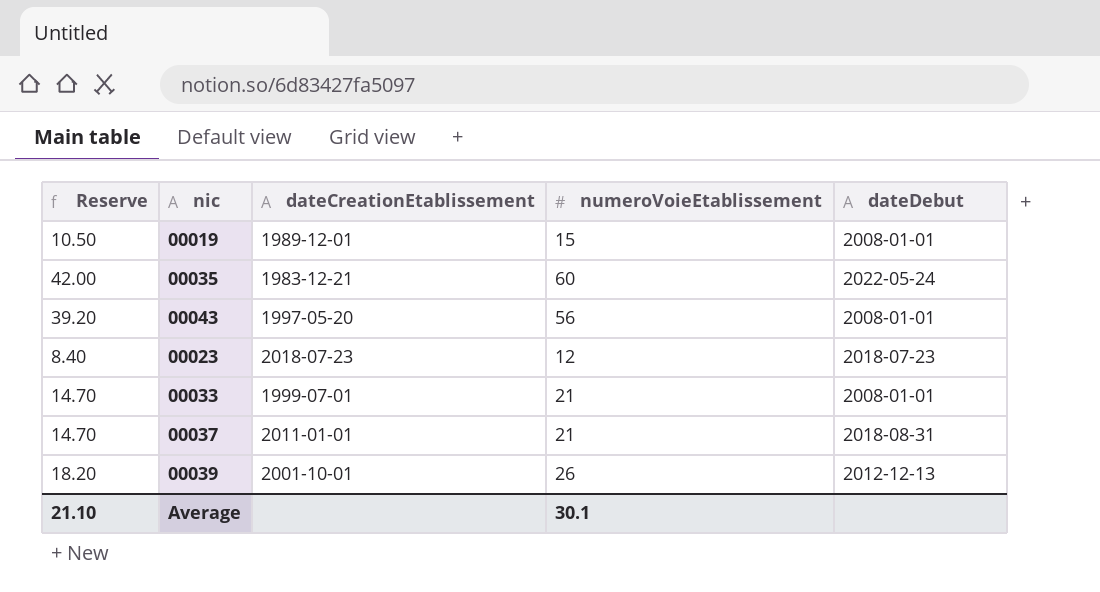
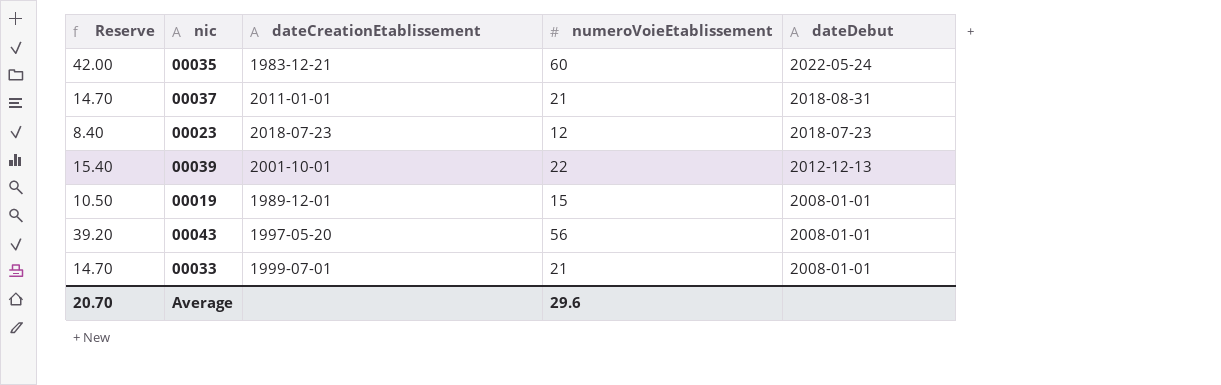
row order: none -> dateDebut descending
00039 | Reserve: 18.20 -> 15.40
00039 | numeroVoieEtablissement: 26 -> 22
Average | Reserve: 21.10 -> 20.70
Average | numeroVoieEtablissement: 30.1 -> 29.6

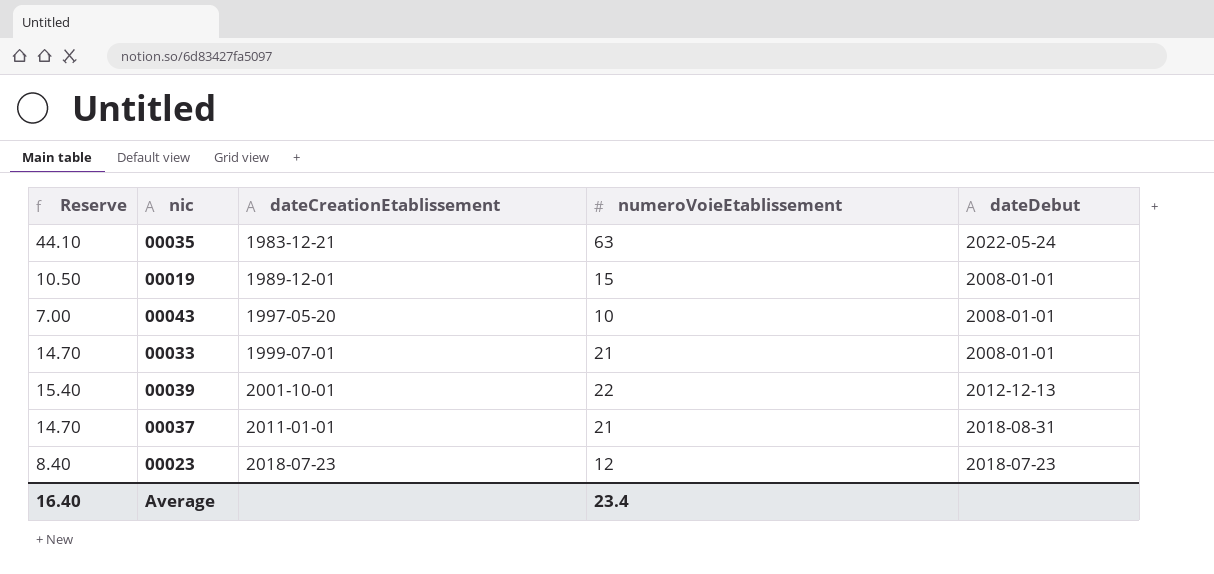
row order: dateDebut descending -> dateCreationEtablissement ascending
00035 | Reserve: 42.00 -> 44.10
00035 | numeroVoieEtablissement: 60 -> 63
00043 | Reserve: 39.20 -> 7.00
00043 | numeroVoieEtablissement: 56 -> 10
Average | Reserve: 20.70 -> 16.40
Average | numeroVoieEtablissement: 29.6 -> 23.4

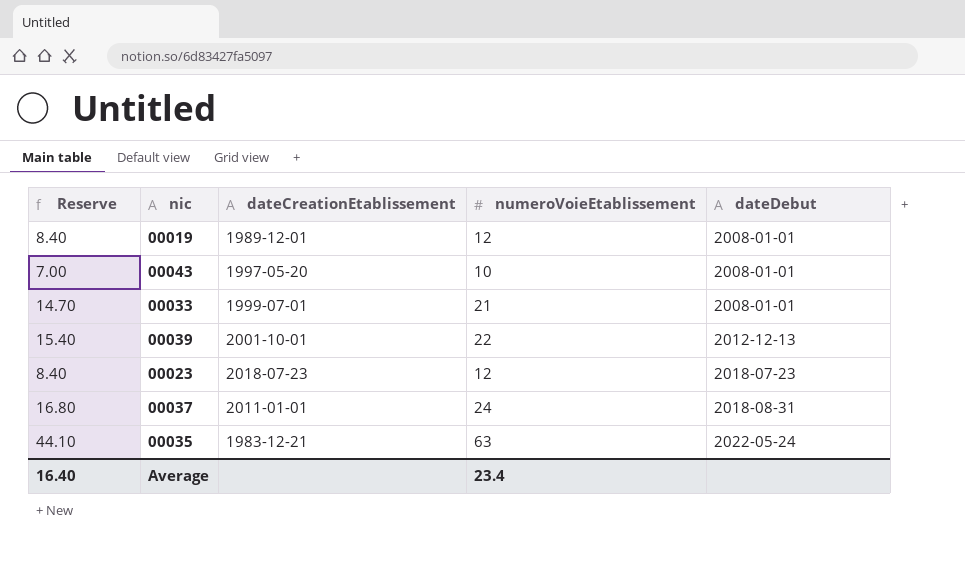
row order: dateCreationEtablissement ascending -> dateDebut ascending
00019 | Reserve: 10.50 -> 8.40
00019 | numeroVoieEtablissement: 15 -> 12
00037 | Reserve: 14.70 -> 16.80
00037 | numeroVoieEtablissement: 21 -> 24

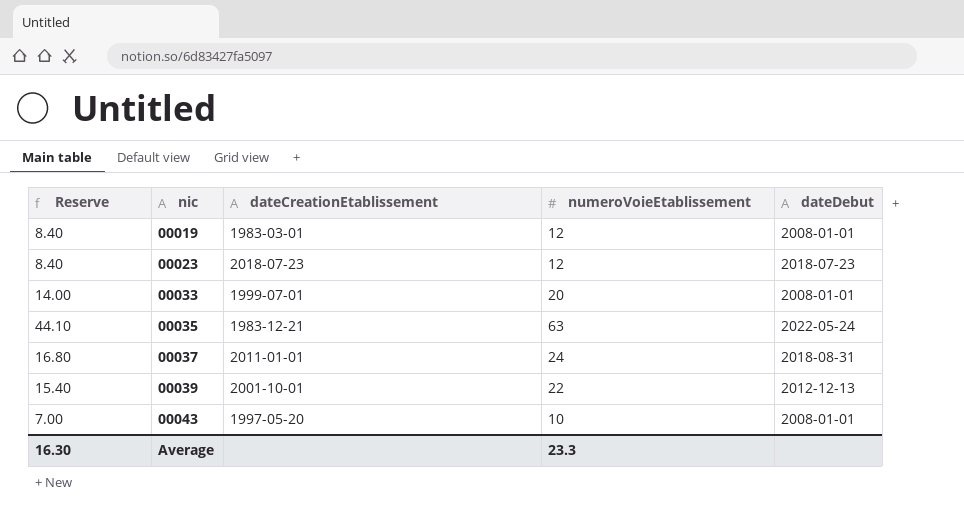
row order: dateDebut ascending -> nic ascending
00019 | dateCreationEtablissement: 1989-12-01 -> 1983-03-01
00033 | Reserve: 14.70 -> 14.00
00033 | numeroVoieEtablissement: 21 -> 20
Average | Reserve: 16.40 -> 16.30
Average | numeroVoieEtablissement: 23.4 -> 23.3

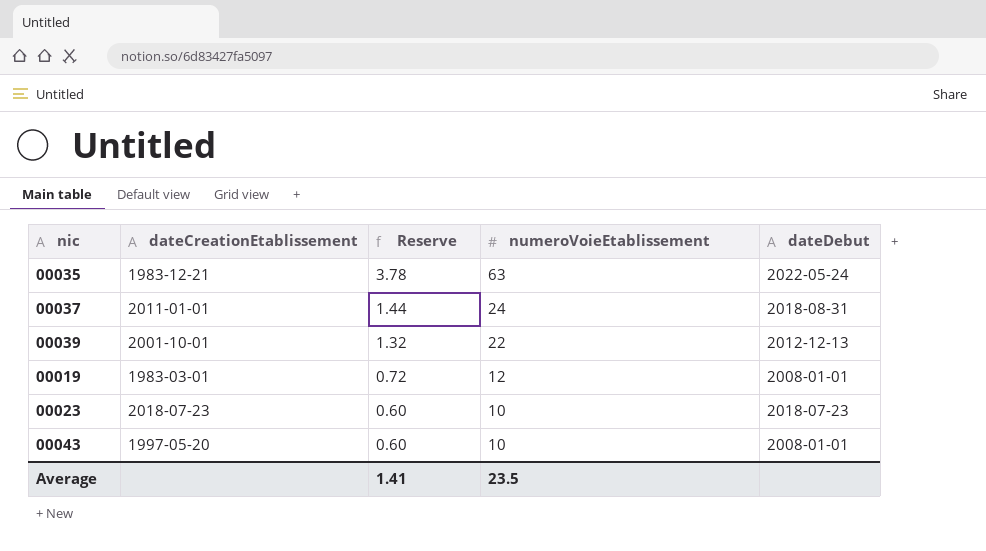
row order: nic ascending -> Reserve descending
column Reserve | formula: [numeroVoieEtablissement] * 0.7 -> [numeroVoieEtablissement] * 0.06
column Reserve | position: 1 -> 3
row 00033: 14.00 | 1999-07-01 | 20 | 2008-01-01 -> none
00023 | numeroVoieEtablissement: 12 -> 10
Average | Reserve: 16.30 -> 1.41
Average | numeroVoieEtablissement: 23.3 -> 23.5

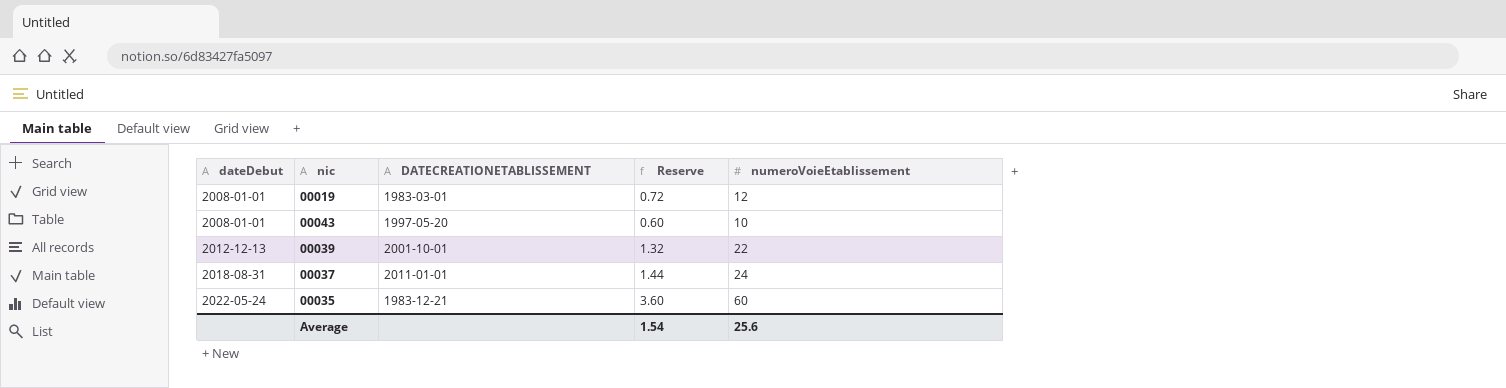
row order: Reserve descending -> dateDebut ascending
column dateDebut | position: 5 -> 1
column name: dateCreationEtablissement -> DATECREATIONETABLISSEMENT
row 00023: 2018-07-23 | 0.60 | 10 | 2018-07-23 -> none
00035 | Reserve: 3.78 -> 3.60
00035 | numeroVoieEtablissement: 63 -> 60
Average | Reserve: 1.41 -> 1.54
Average | numeroVoieEtablissement: 23.5 -> 25.6

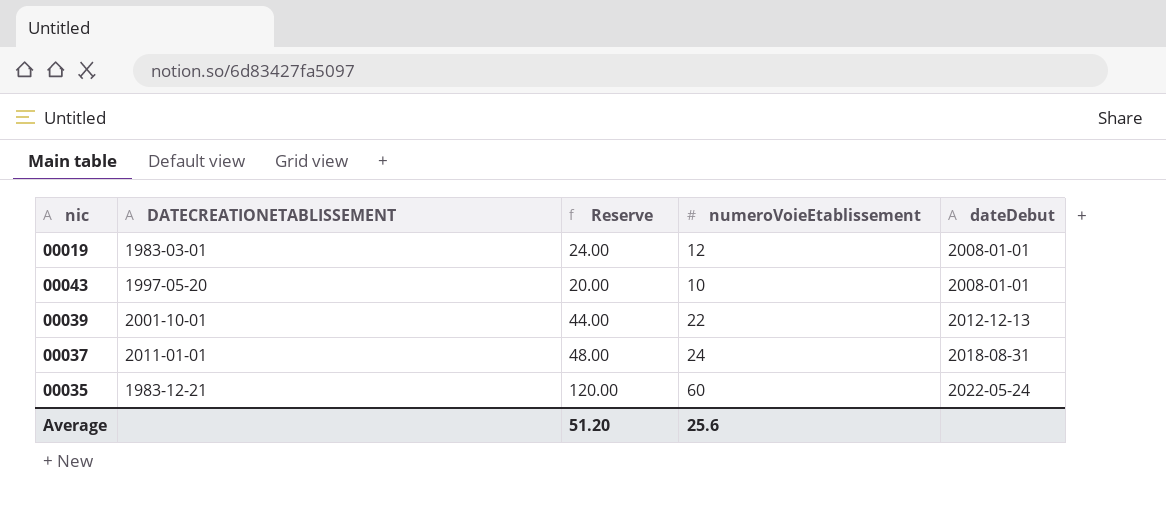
column Reserve | formula: [numeroVoieEtablissement] * 0.06 -> [numeroVoieEtablissement] * 2
column dateDebut | position: 1 -> 5
Average | Reserve: 1.54 -> 51.20

